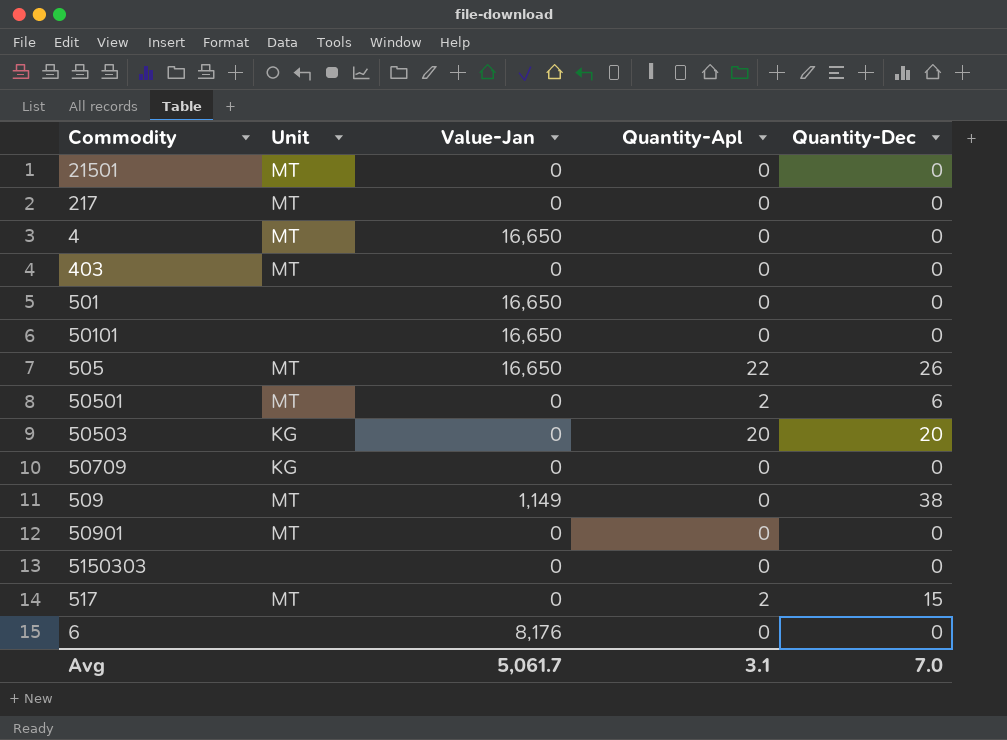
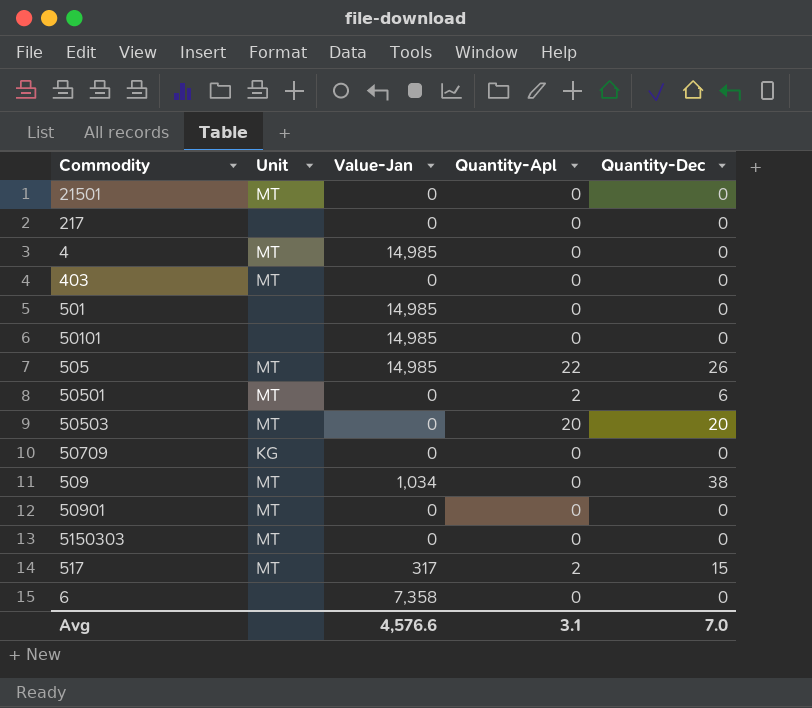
217 | Unit: MT -> none
4 | Value-Jan: 16,650 -> 14,985
501 | Value-Jan: 16,650 -> 14,985
50101 | Value-Jan: 16,650 -> 14,985
505 | Value-Jan: 16,650 -> 14,985
50503 | Unit: KG -> MT
509 | Value-Jan: 1,149 -> 1,034
5150303 | Unit: none -> MT
517 | Value-Jan: 0 -> 317
6 | Value-Jan: 8,176 -> 7,358
Avg | Value-Jan: 5,061.7 -> 4,576.6

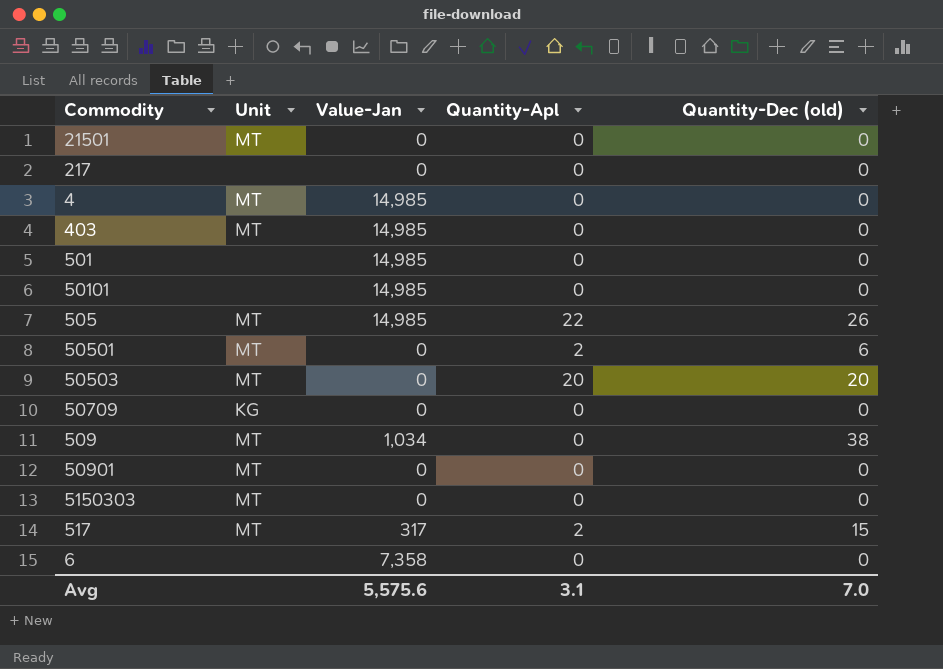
column name: Quantity-Dec -> Quantity-Dec (old)
403 | Value-Jan: 0 -> 14,985
Avg | Value-Jan: 4,576.6 -> 5,575.6

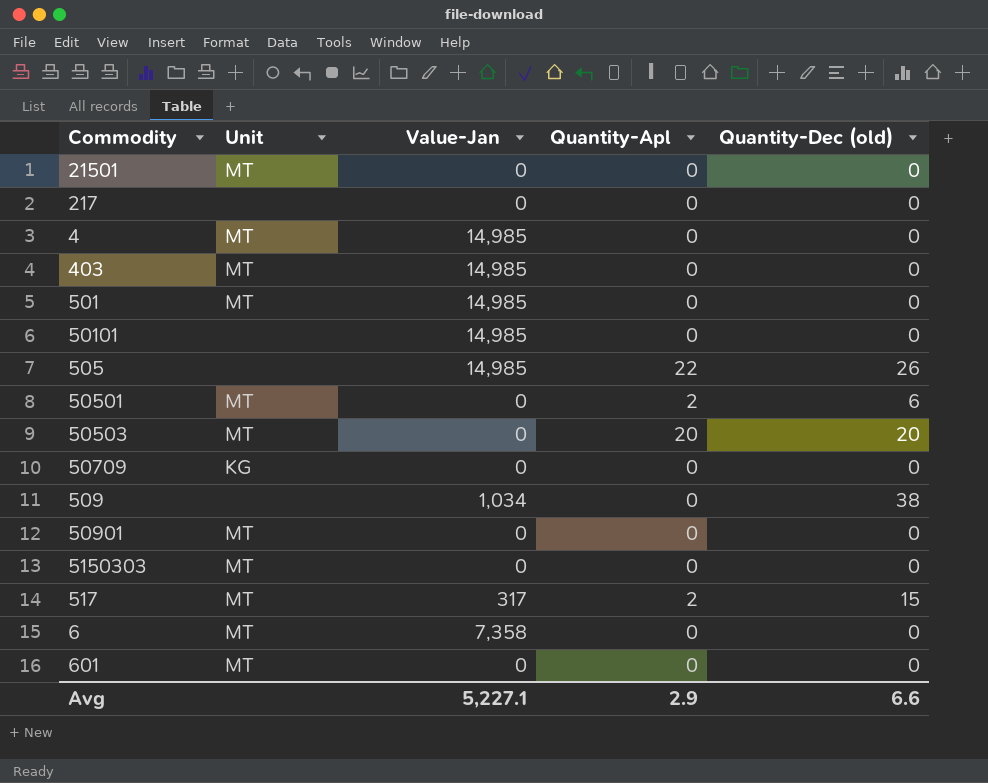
501 | Unit: none -> MT
505 | Unit: MT -> none
509 | Unit: MT -> none
6 | Unit: none -> MT
row 601: none -> MT | 0 | 0 | 0
Avg | Value-Jan: 5,575.6 -> 5,227.1
Avg | Quantity-Apl: 3.1 -> 2.9
Avg | Quantity-Dec (old): 7.0 -> 6.6

